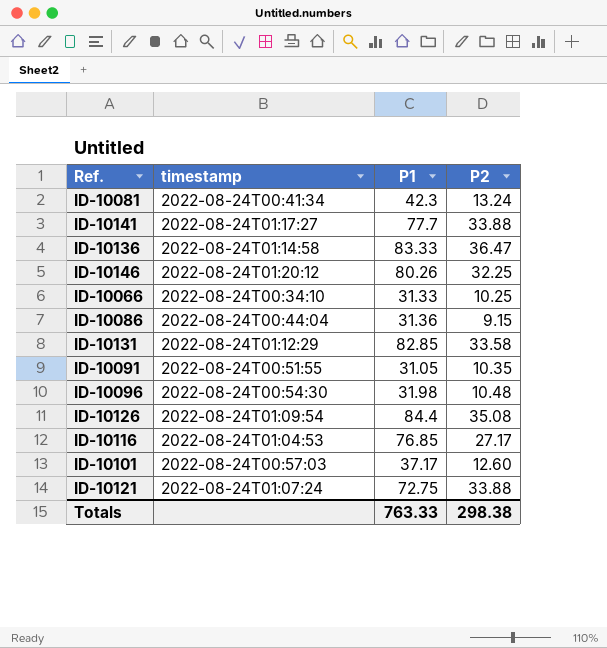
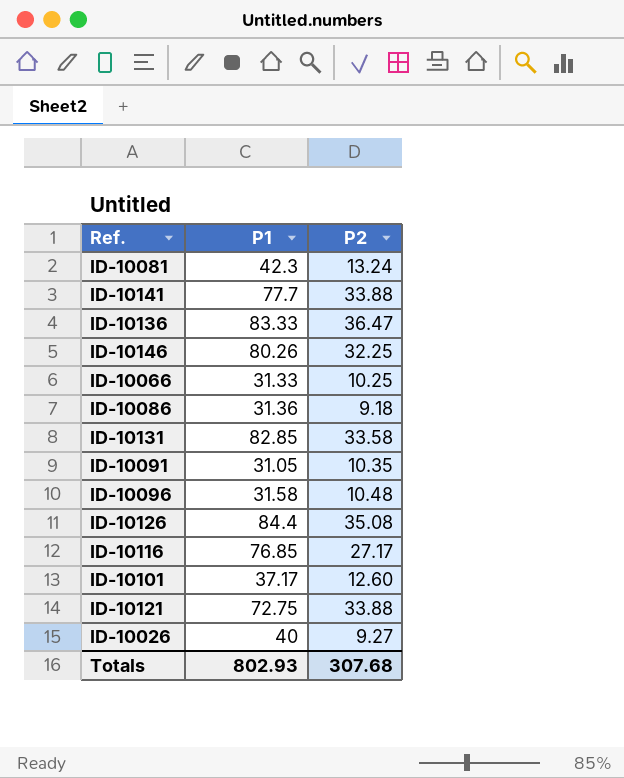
column timestamp | position: 2 -> none
ID-10086 | P2: 9.15 -> 9.18
ID-10096 | P1: 31.98 -> 31.58
row ID-10026: none -> 40 | 9.27
Totals | P1: 763.33 -> 802.93
Totals | P2: 298.38 -> 307.68

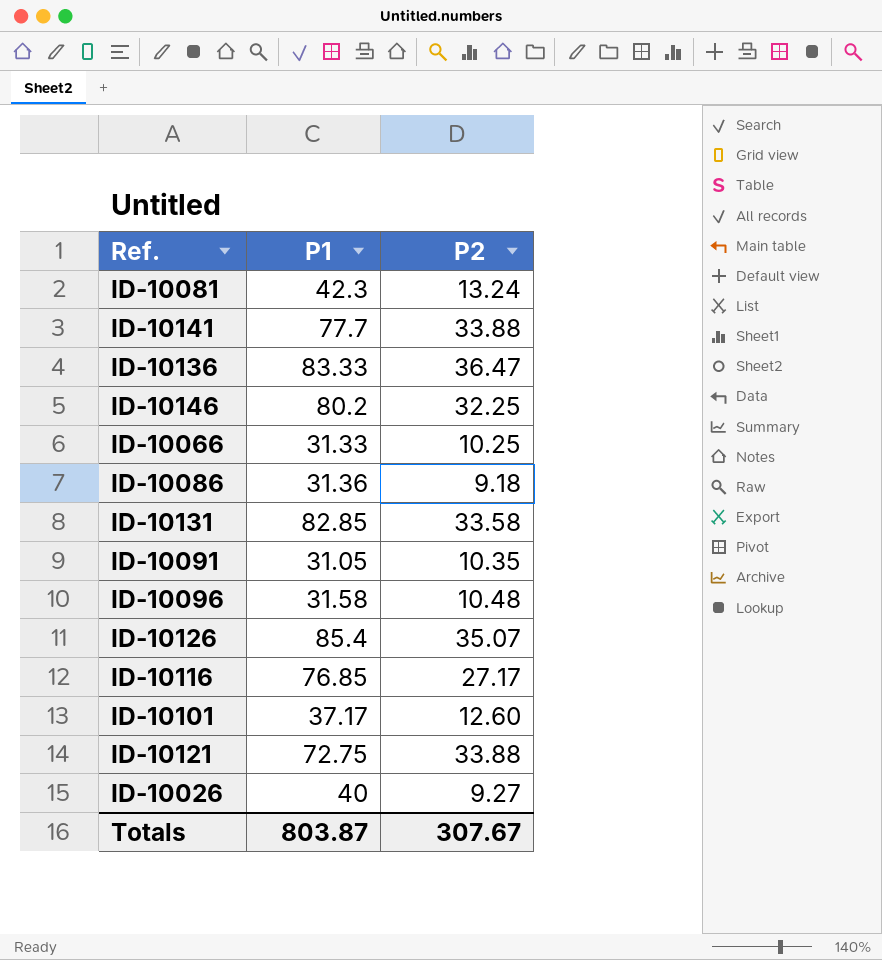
ID-10146 | P1: 80.26 -> 80.2
ID-10126 | P1: 84.4 -> 85.4
ID-10126 | P2: 35.08 -> 35.07
Totals | P1: 802.93 -> 803.87
Totals | P2: 307.68 -> 307.67

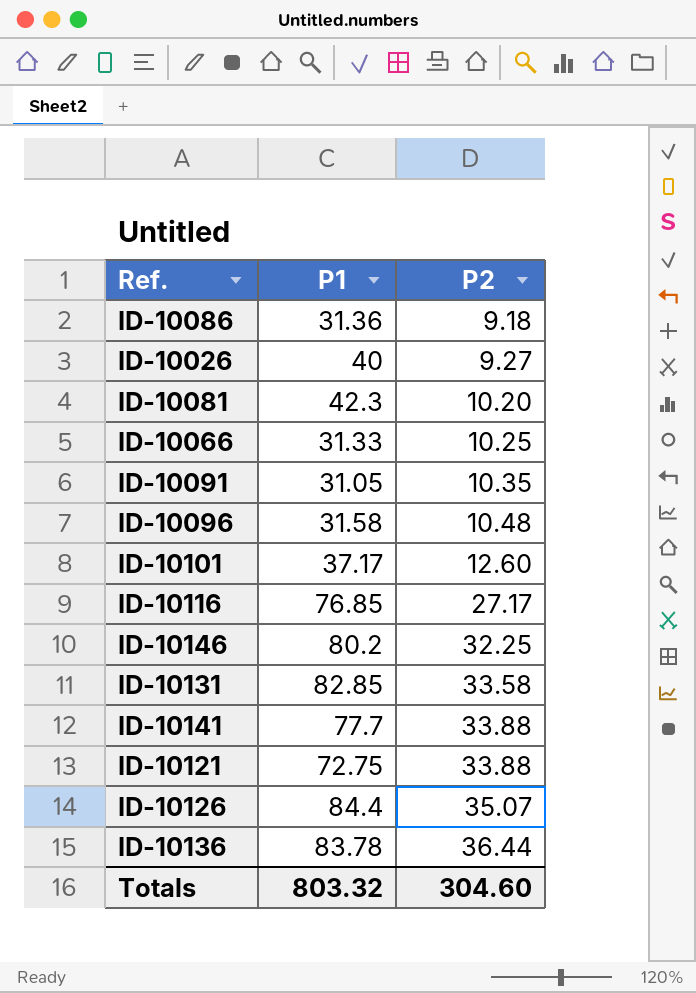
row order: none -> P2 ascending
ID-10081 | P2: 13.24 -> 10.20
ID-10126 | P1: 85.4 -> 84.4
ID-10136 | P1: 83.33 -> 83.78
ID-10136 | P2: 36.47 -> 36.44
Totals | P1: 803.87 -> 803.32
Totals | P2: 307.67 -> 304.60

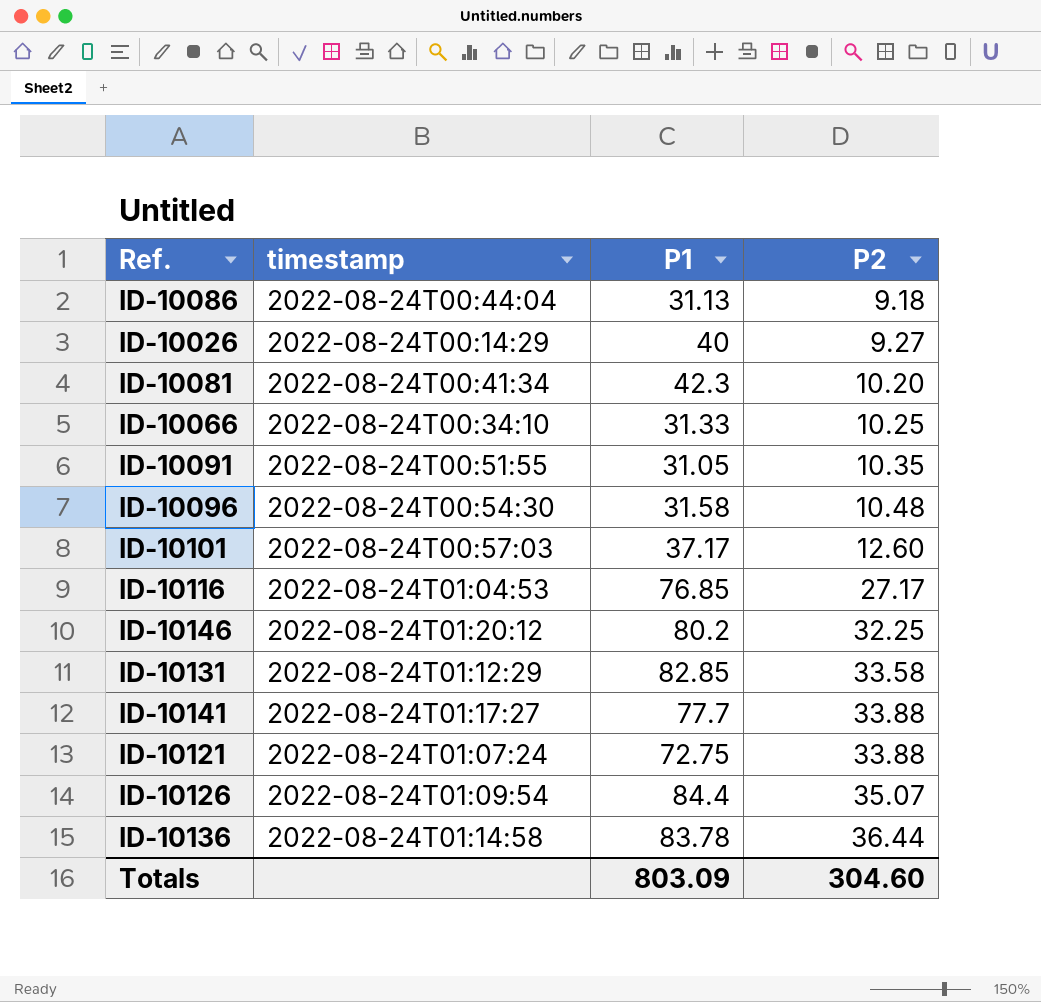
column timestamp | position: none -> 2
ID-10086 | P1: 31.36 -> 31.13
Totals | P1: 803.32 -> 803.09

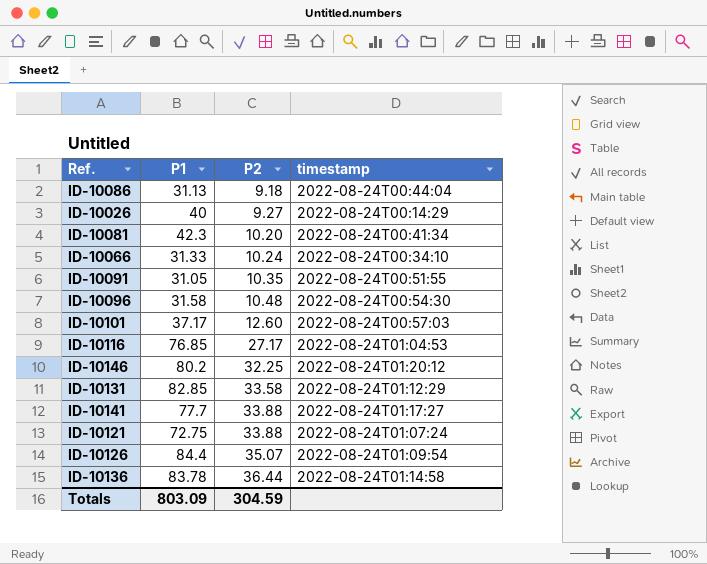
column timestamp | position: 2 -> 4
ID-10066 | P2: 10.25 -> 10.24
Totals | P2: 304.60 -> 304.59

